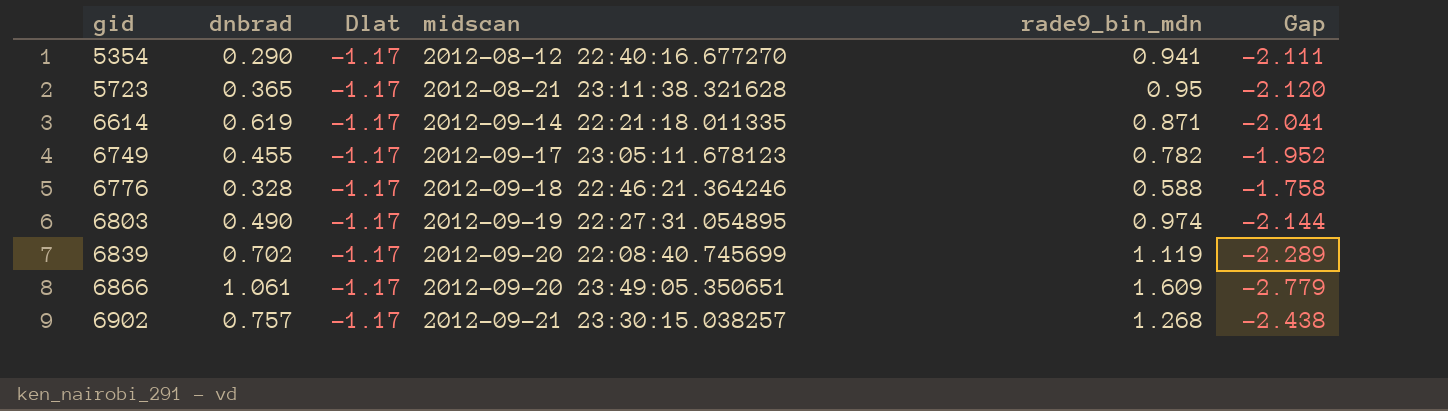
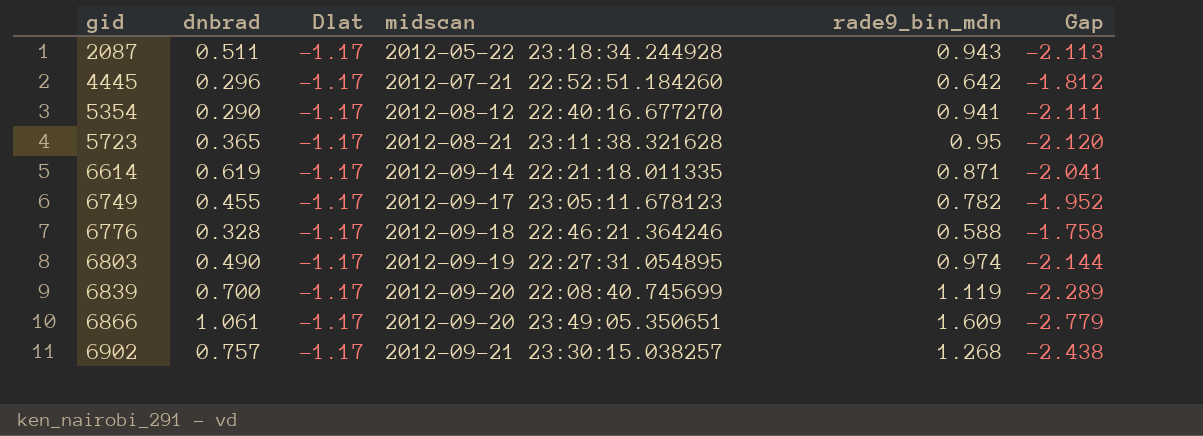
row 2087: none -> 0.511 | -1.17 | 2012-05-22 23:18:34.244928 | 0.943 | -2.113
row 4445: none -> 0.296 | -1.17 | 2012-07-21 22:52:51.184260 | 0.642 | -1.812
6839 | dnbrad: 0.702 -> 0.700

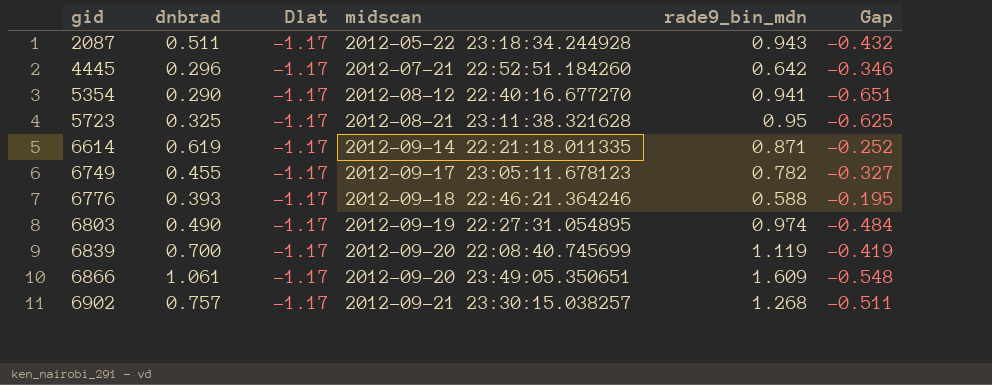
column Gap | formula: [Dlat] - [rade9_bin_mdn] -> [dnbrad] - [rade9_bin_mdn]
5723 | dnbrad: 0.365 -> 0.325
6776 | dnbrad: 0.328 -> 0.393

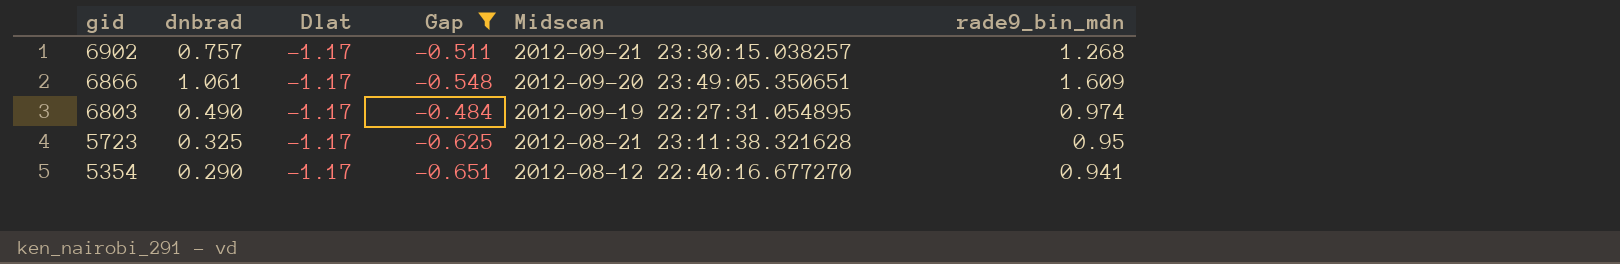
filter: none -> Gap <= -0.484
row order: gid ascending -> gid descending
column Gap | position: 6 -> 4
column name: midscan -> Midscan

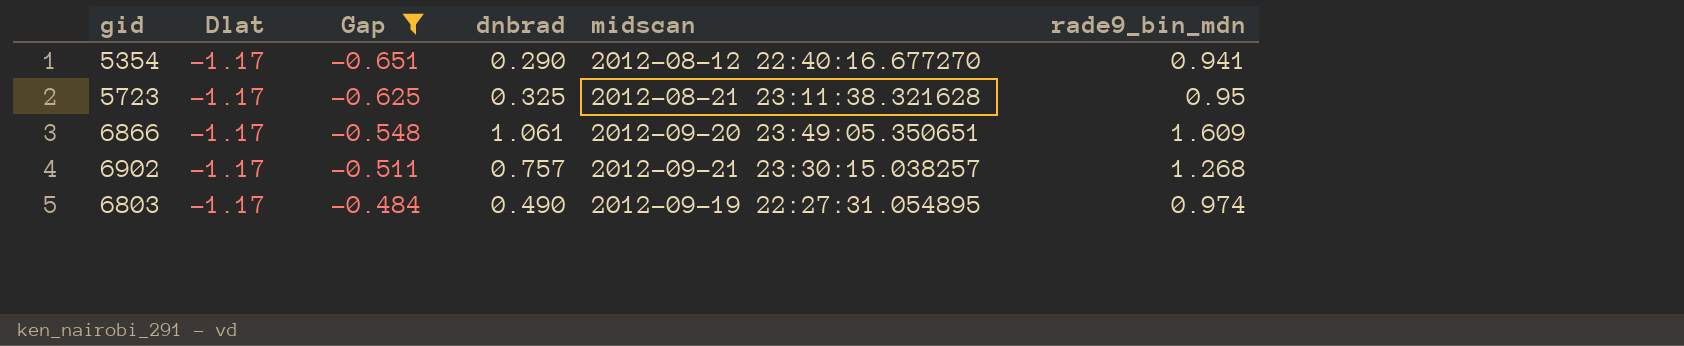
row order: gid descending -> Gap ascending
column dnbrad | position: 2 -> 4
column name: Midscan -> midscan

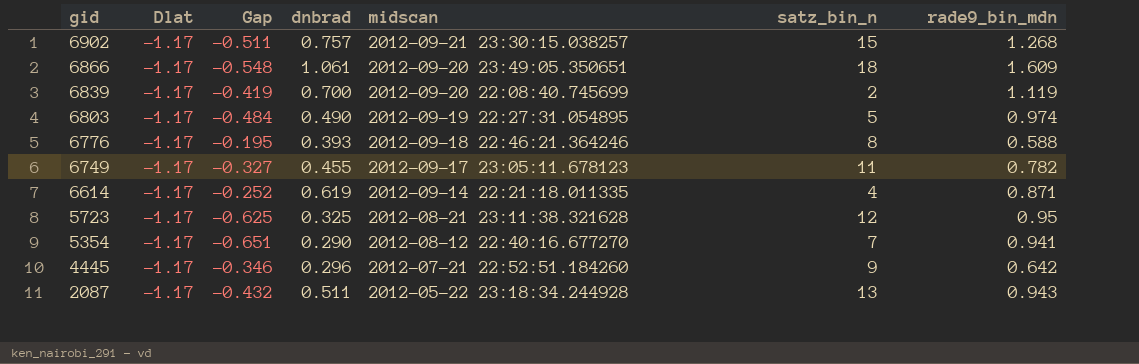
filter: Gap <= -0.484 -> none
row order: Gap ascending -> gid descending
column satz_bin_n | position: none -> 6

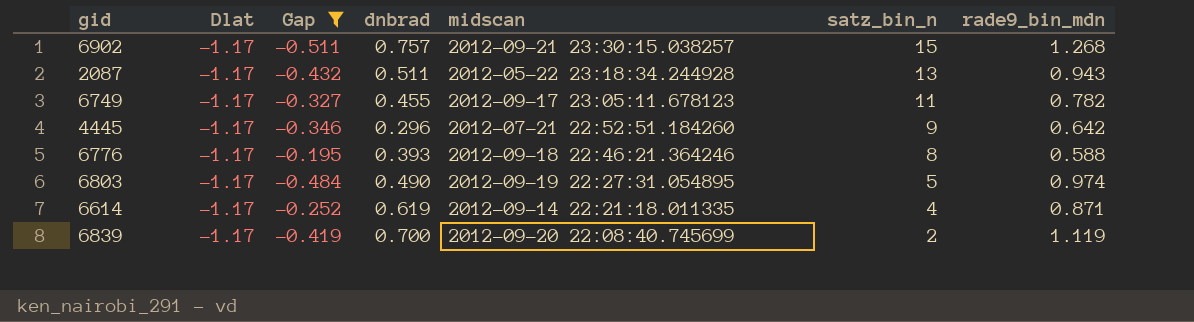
filter: none -> Gap >= -0.511
row order: gid descending -> satz_bin_n descending

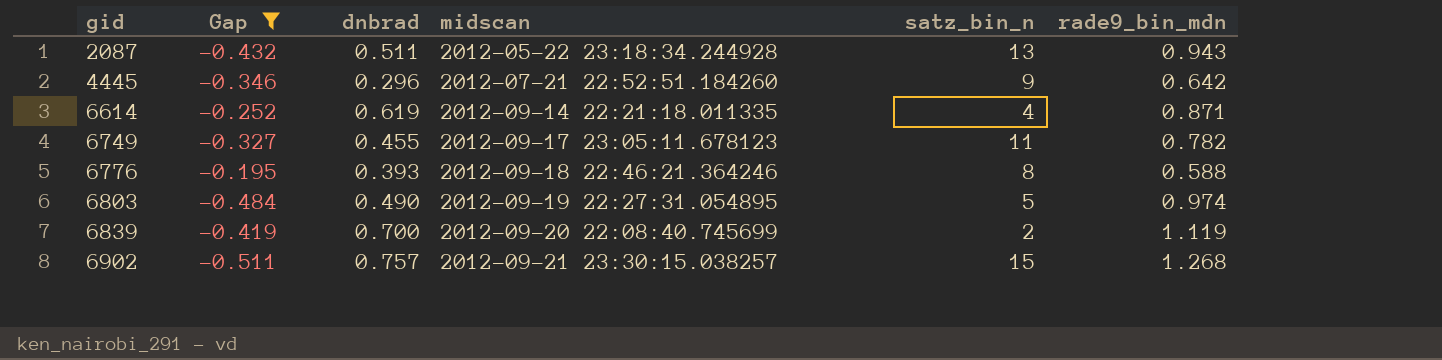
row order: satz_bin_n descending -> gid ascending
column Dlat | position: 2 -> none

